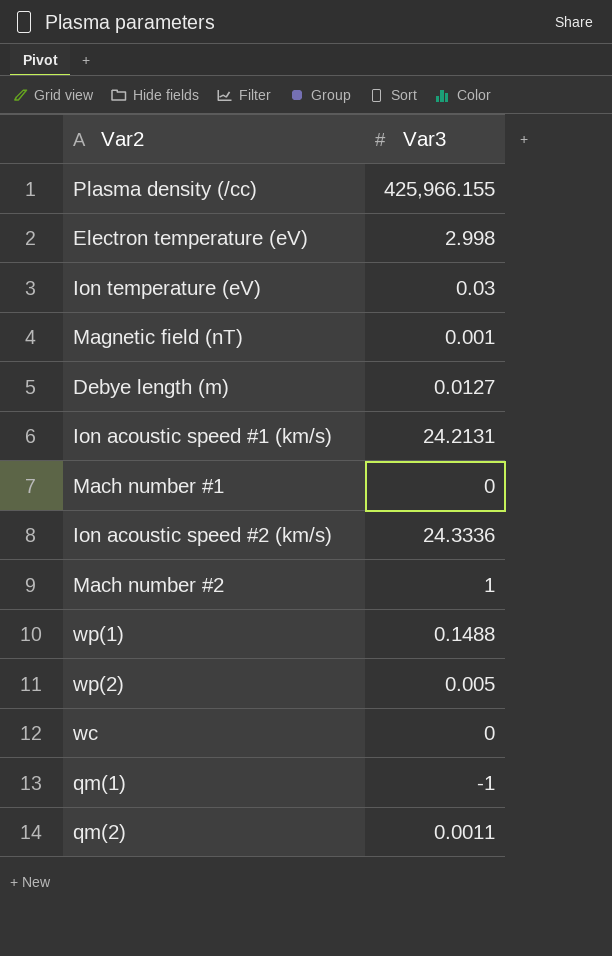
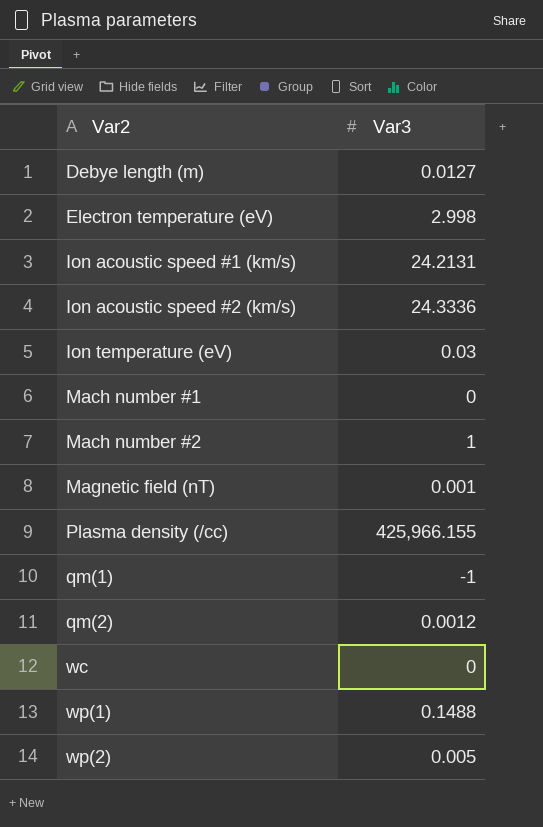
row order: none -> Var2 ascending
qm(2) | Var3: 0.0011 -> 0.0012

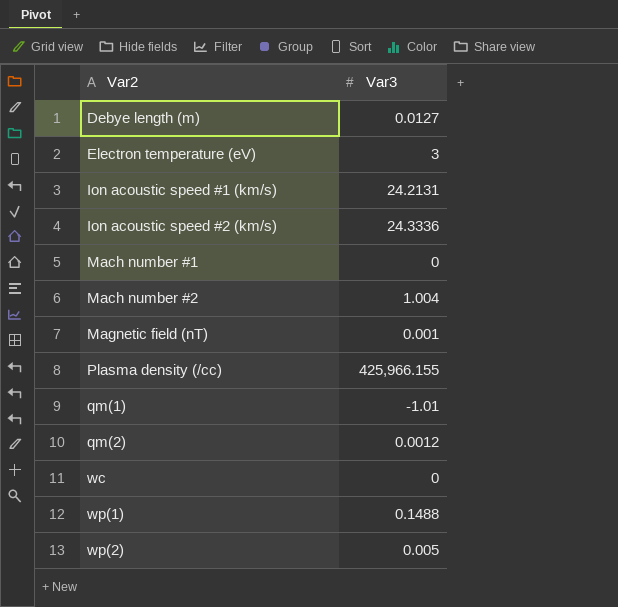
row Ion temperature (eV): 0.03 -> none
Electron temperature (eV) | Var3: 2.998 -> 3
Mach number #2 | Var3: 1 -> 1.004
qm(1) | Var3: -1 -> -1.01

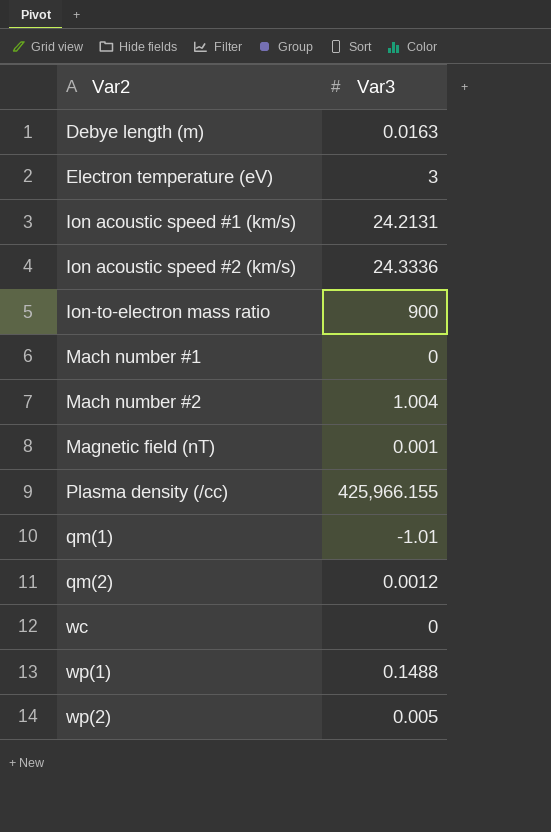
Debye length (m) | Var3: 0.0127 -> 0.0163
row Ion-to-electron mass ratio: none -> 900

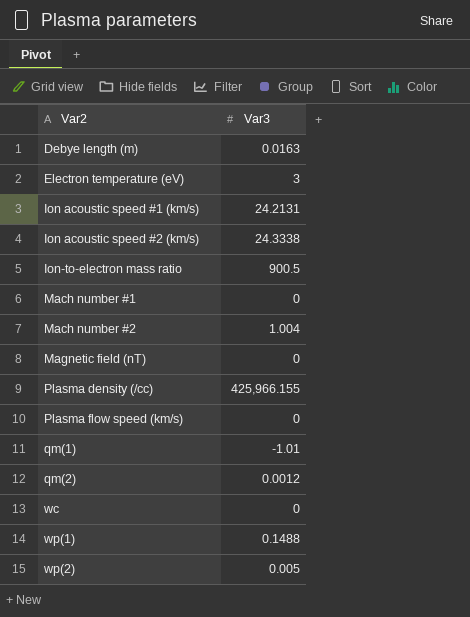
Ion acoustic speed #2 (km/s) | Var3: 24.3336 -> 24.3338
Ion-to-electron mass ratio | Var3: 900 -> 900.5
Magnetic field (nT) | Var3: 0.001 -> 0
row Plasma flow speed (km/s): none -> 0

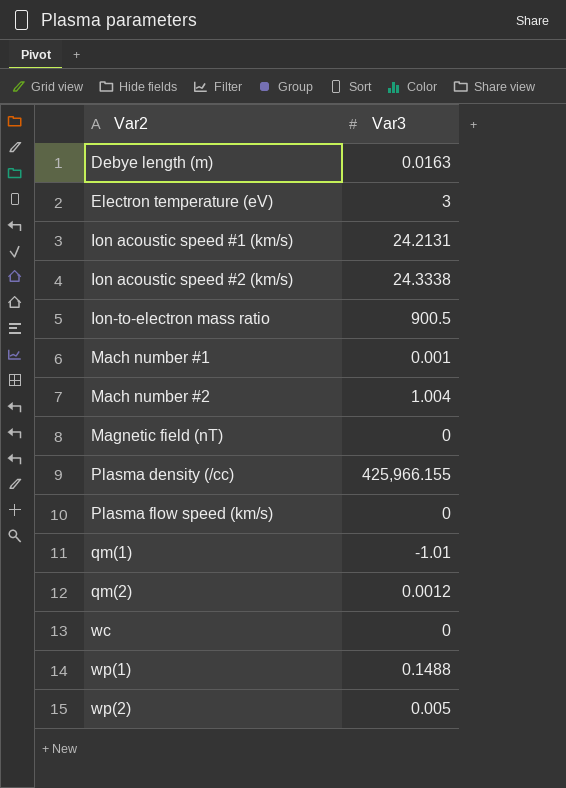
Mach number #1 | Var3: 0 -> 0.001

